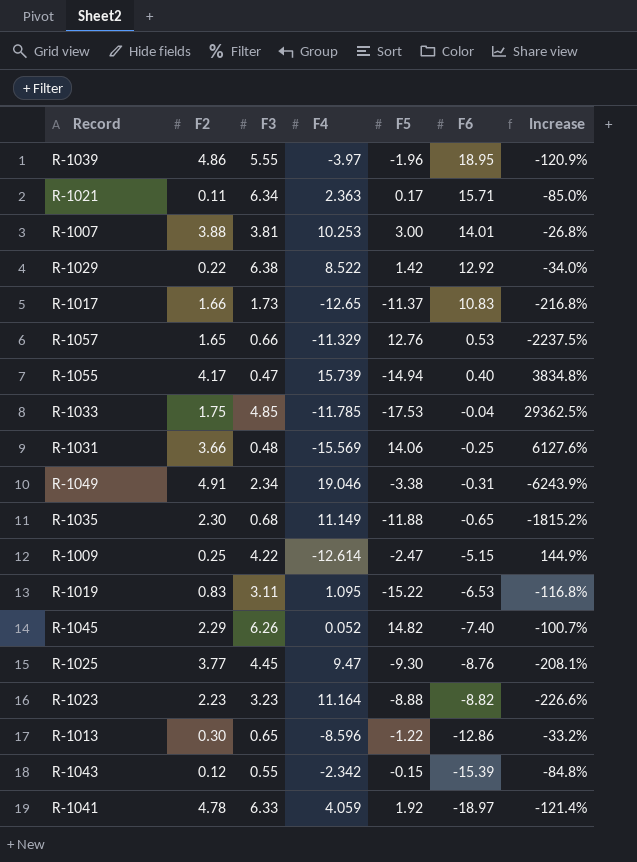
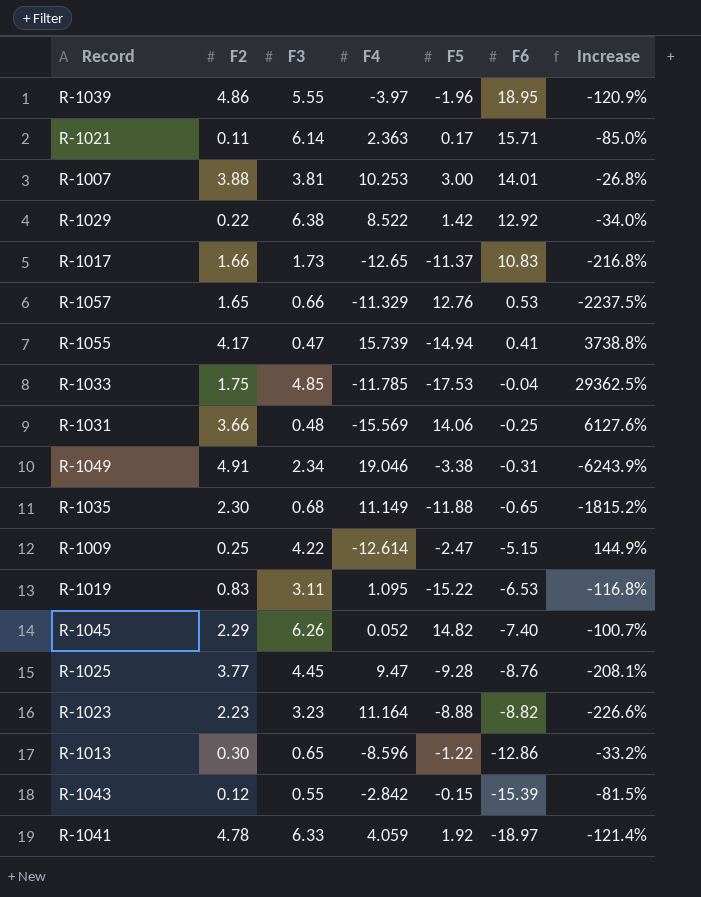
R-1021 | F3: 6.34 -> 6.14
R-1055 | F6: 0.40 -> 0.41
R-1055 | Increase: 3834.8% -> 3738.8%
R-1025 | F5: -9.30 -> -9.28
R-1043 | F4: -2.342 -> -2.842
R-1043 | Increase: -84.8% -> -81.5%

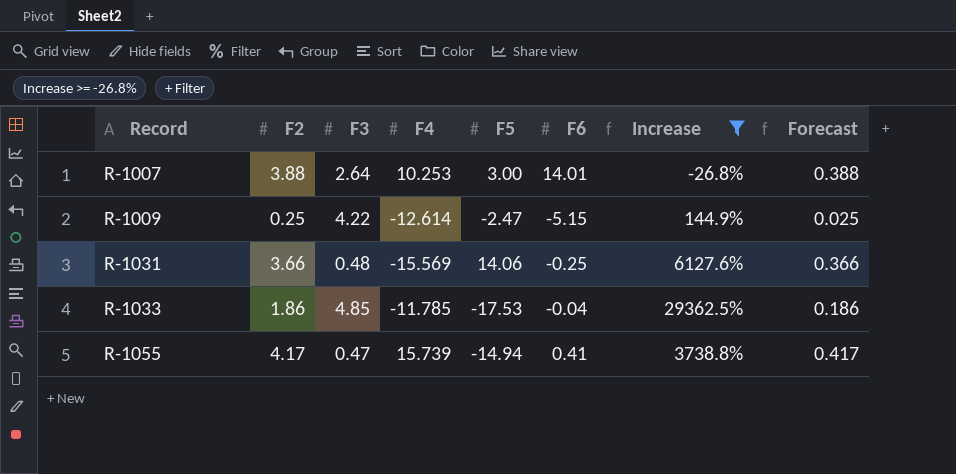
filter: none -> Increase >= -26.8%
row order: F6 descending -> Record ascending
column Forecast | formula: none -> [F2] * 0.1
R-1007 | F3: 3.81 -> 2.64
R-1033 | F2: 1.75 -> 1.86

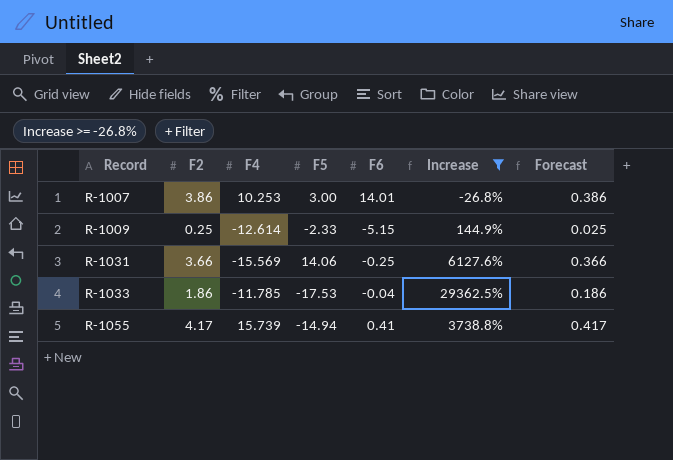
column F3 | position: 3 -> none
R-1007 | F2: 3.88 -> 3.86
R-1007 | Forecast: 0.388 -> 0.386
R-1009 | F5: -2.47 -> -2.33

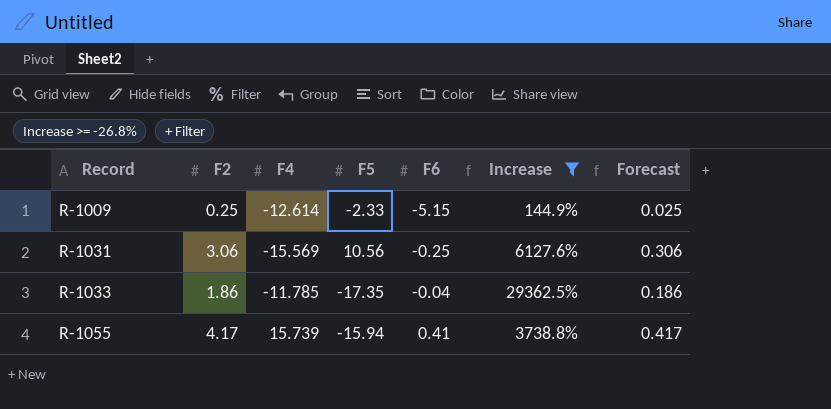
row R-1007: 3.86 | 10.253 | 3.00 | 14.01 | -26.8% | 0.386 -> none
R-1031 | F2: 3.66 -> 3.06
R-1031 | F5: 14.06 -> 10.56
R-1031 | Forecast: 0.366 -> 0.306
R-1033 | F5: -17.53 -> -17.35
R-1055 | F5: -14.94 -> -15.94

